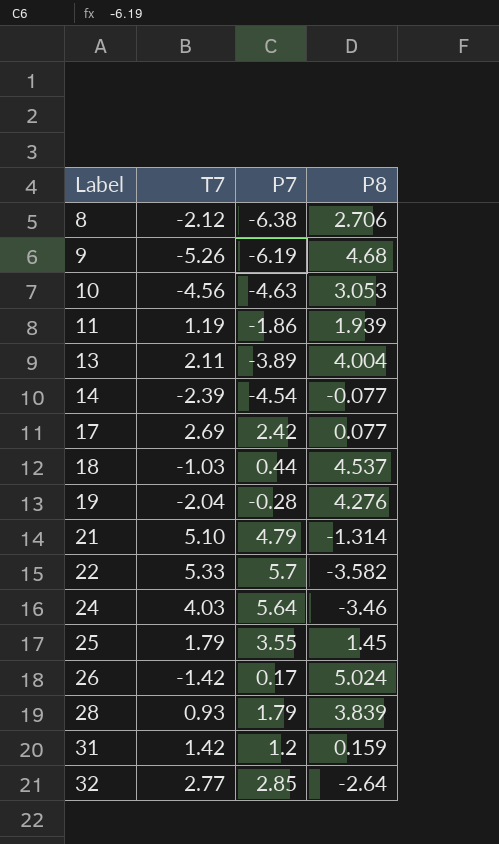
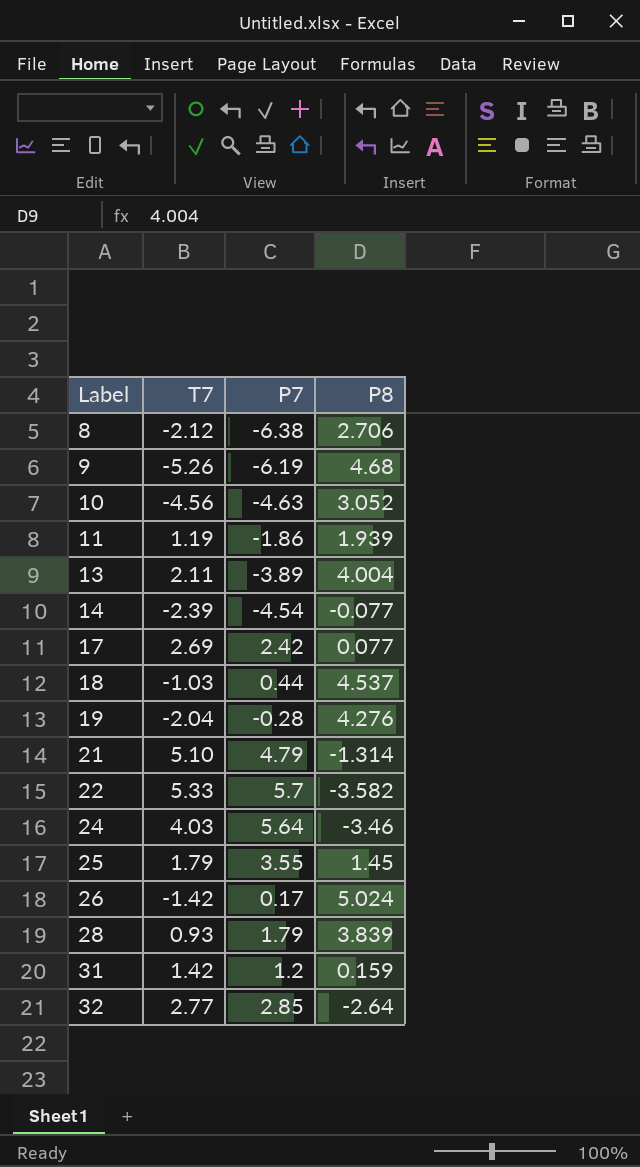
10 | P8: 3.053 -> 3.052

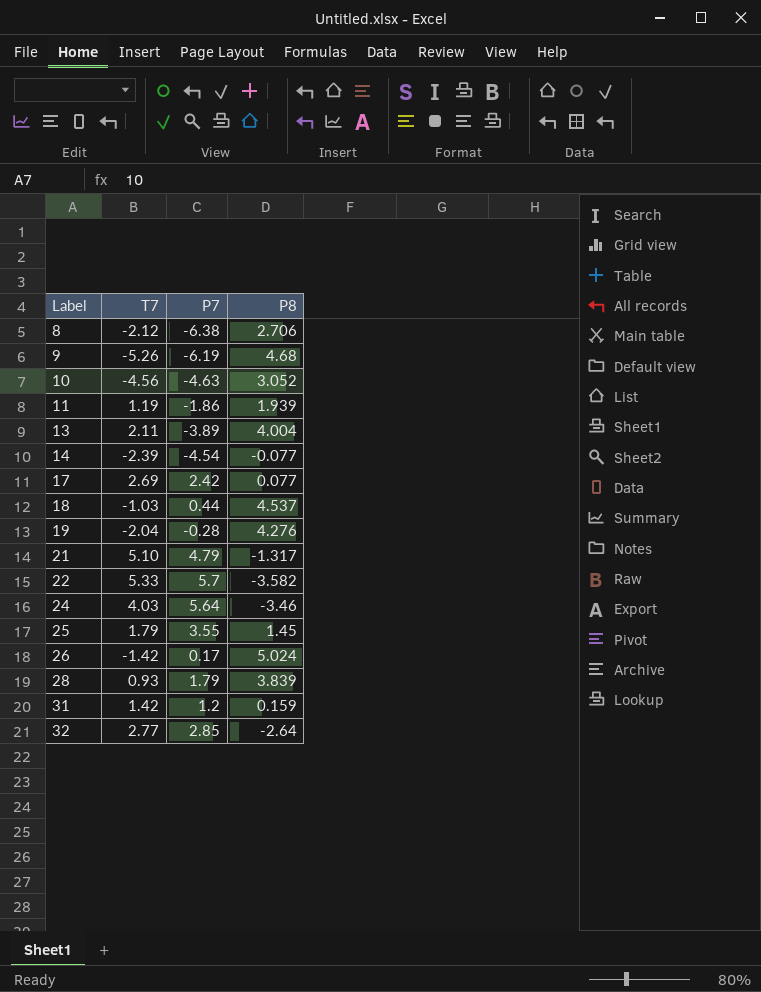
21 | P8: -1.314 -> -1.317

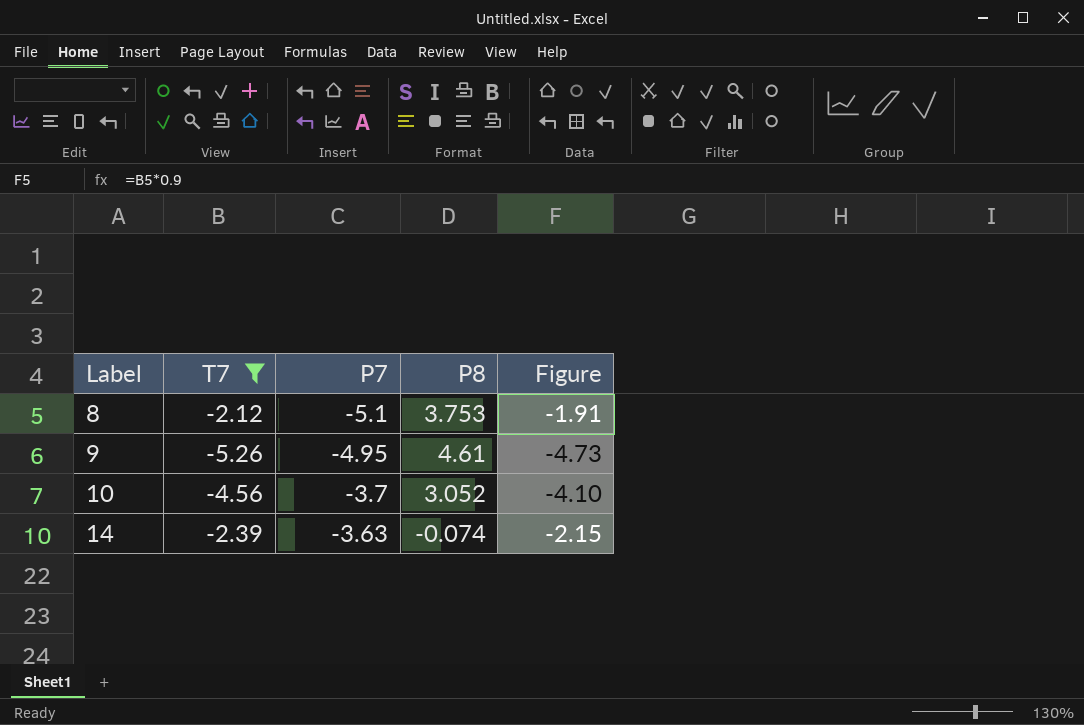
filter: none -> T7 <= -2.12
column Figure | formula: none -> [T7] * 0.9
8 | P7: -6.38 -> -5.1
8 | P8: 2.706 -> 3.753
9 | P7: -6.19 -> -4.95
9 | P8: 4.68 -> 4.61
10 | P7: -4.63 -> -3.7
14 | P7: -4.54 -> -3.63
14 | P8: -0.077 -> -0.074

